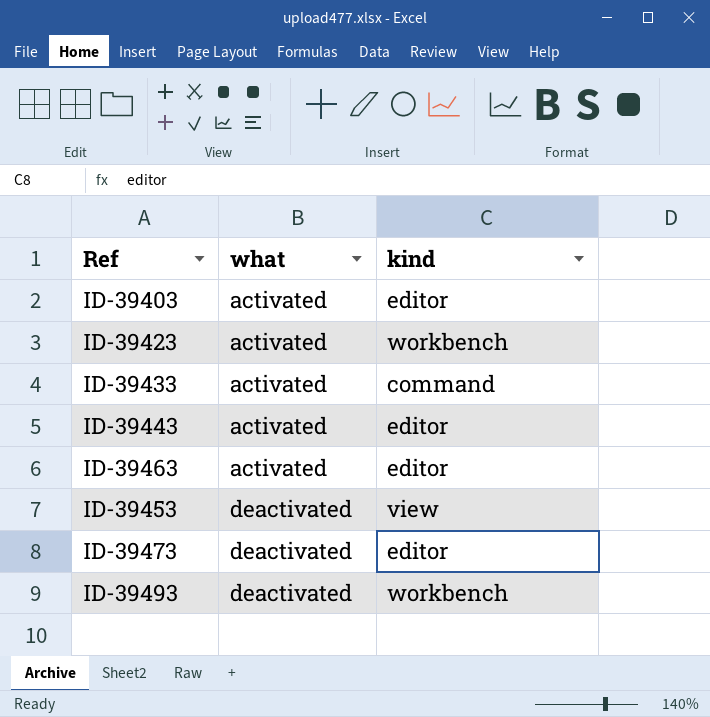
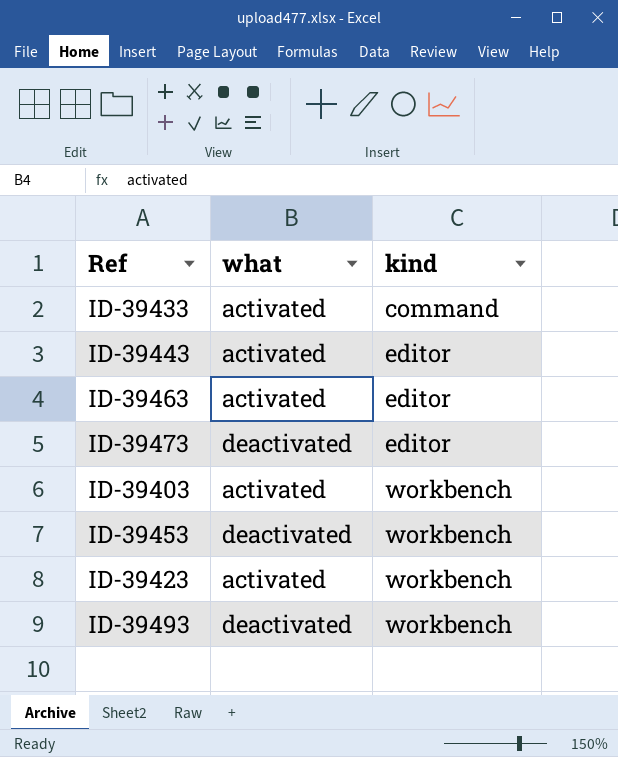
row order: what ascending -> kind ascending
ID-39403 | kind: editor -> workbench
ID-39453 | kind: view -> workbench

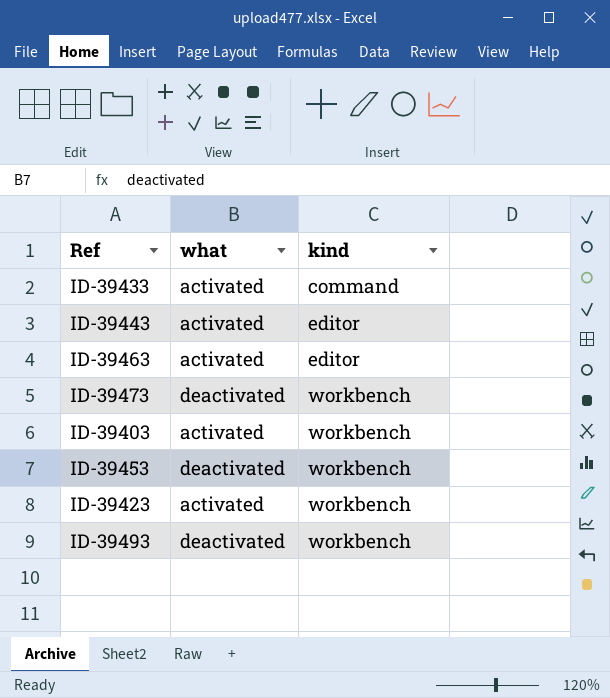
ID-39473 | kind: editor -> workbench

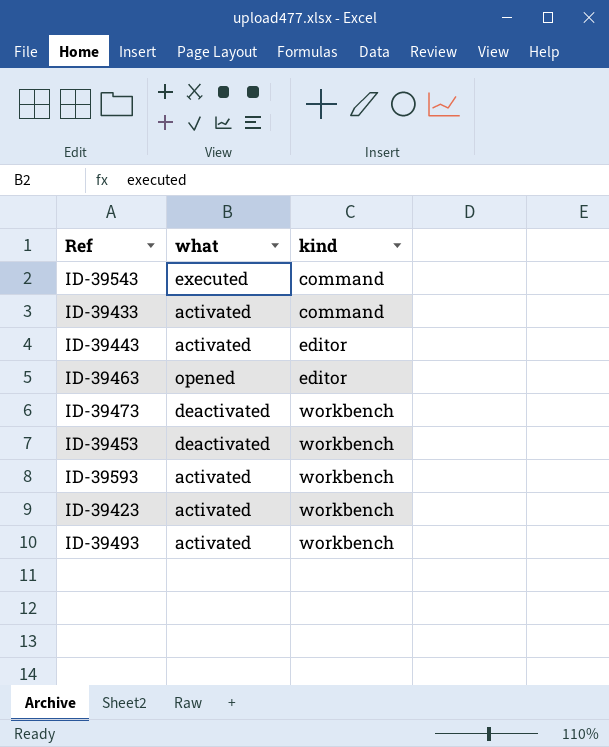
row ID-39403: activated | workbench -> none
row ID-39543: none -> executed | command
ID-39463 | what: activated -> opened
row ID-39593: none -> activated | workbench
ID-39493 | what: deactivated -> activated

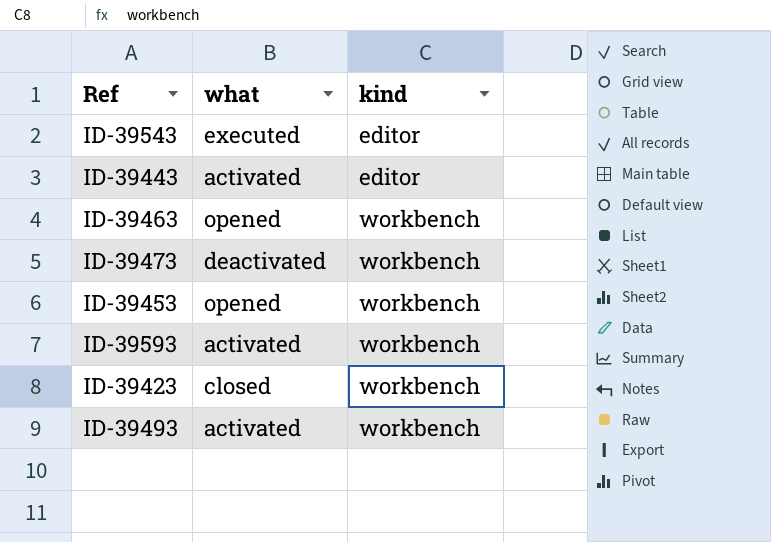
row ID-39433: activated | command -> none
ID-39543 | kind: command -> editor
ID-39463 | kind: editor -> workbench
ID-39453 | what: deactivated -> opened
ID-39423 | what: activated -> closed

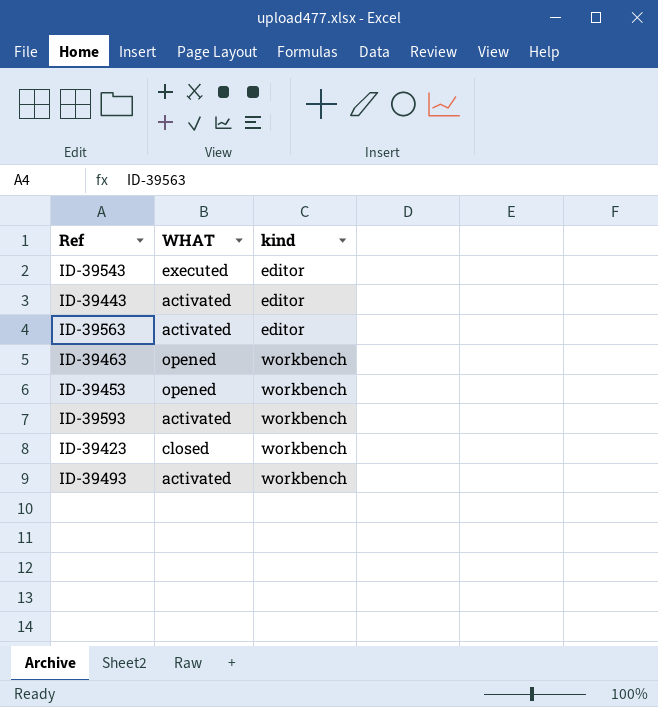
column name: what -> WHAT
row ID-39473: deactivated | workbench -> none
row ID-39563: none -> activated | editor

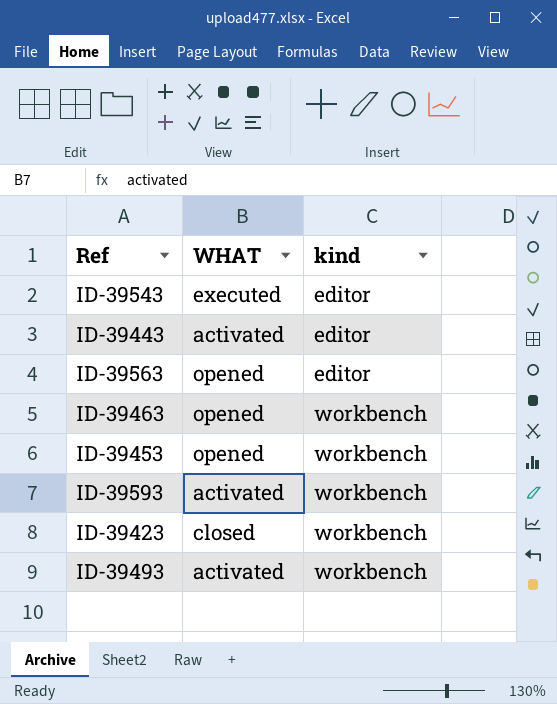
ID-39563 | WHAT: activated -> opened

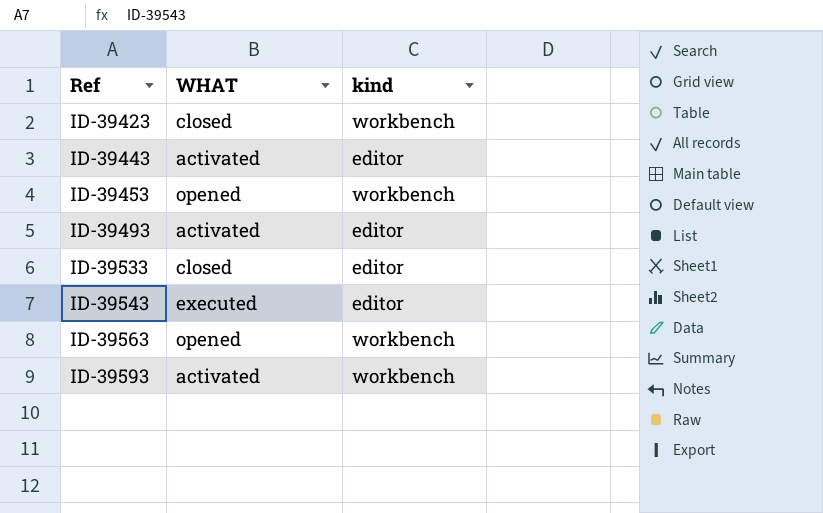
row order: kind ascending -> Ref ascending
row ID-39463: opened | workbench -> none
ID-39493 | kind: workbench -> editor
row ID-39533: none -> closed | editor
ID-39563 | kind: editor -> workbench

